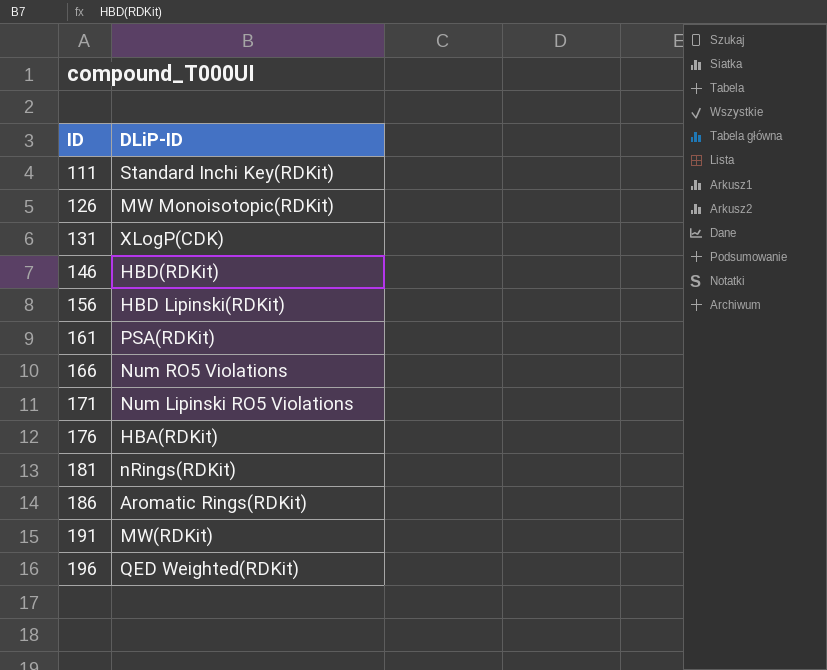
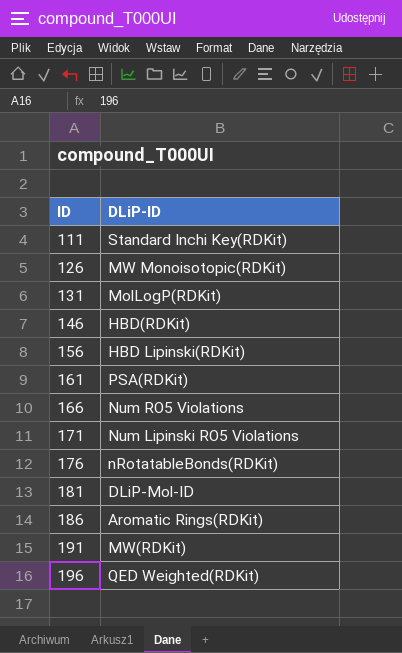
131 | DLiP-ID: XLogP(CDK) -> MolLogP(RDKit)
176 | DLiP-ID: HBA(RDKit) -> nRotatableBonds(RDKit)
181 | DLiP-ID: nRings(RDKit) -> DLiP-Mol-ID

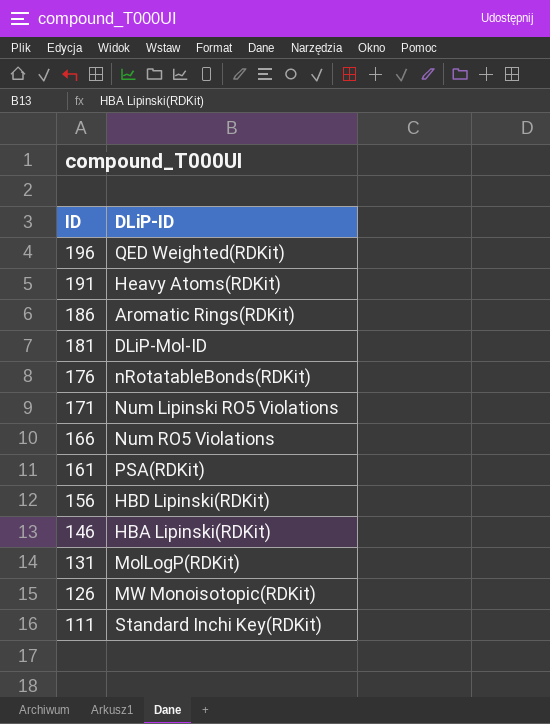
row order: ID ascending -> ID descending
191 | DLiP-ID: MW(RDKit) -> Heavy Atoms(RDKit)
146 | DLiP-ID: HBD(RDKit) -> HBA Lipinski(RDKit)

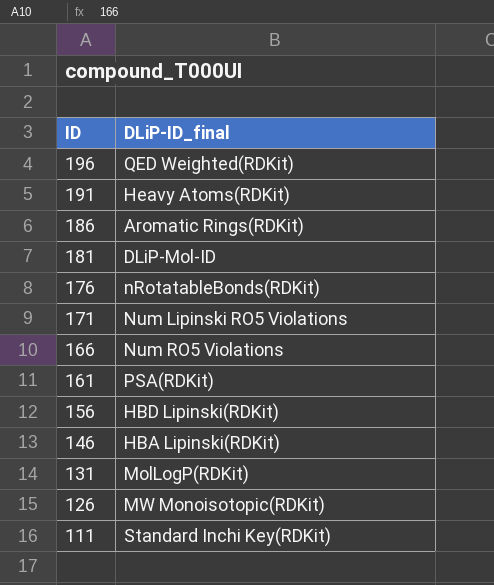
column name: DLiP-ID -> DLiP-ID_final

